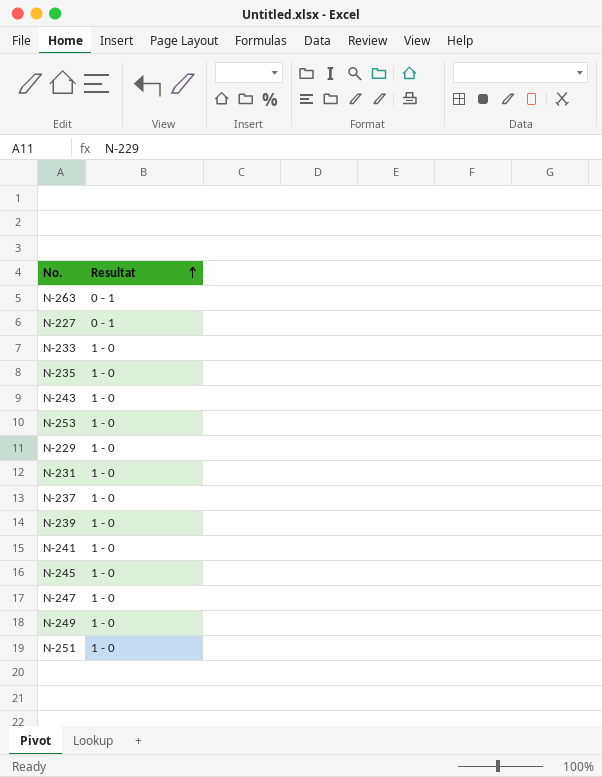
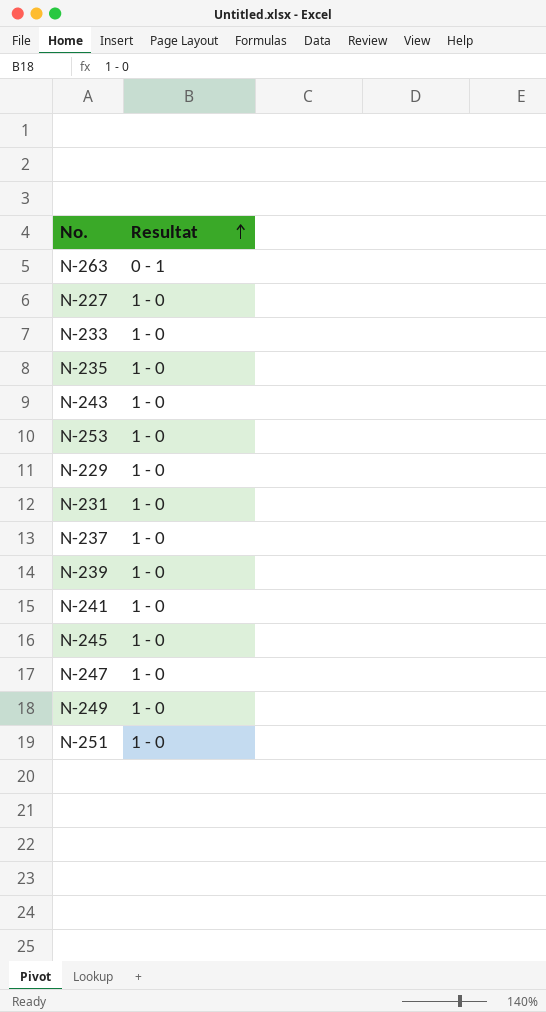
N-227 | Resultat: 0 - 1 -> 1 - 0

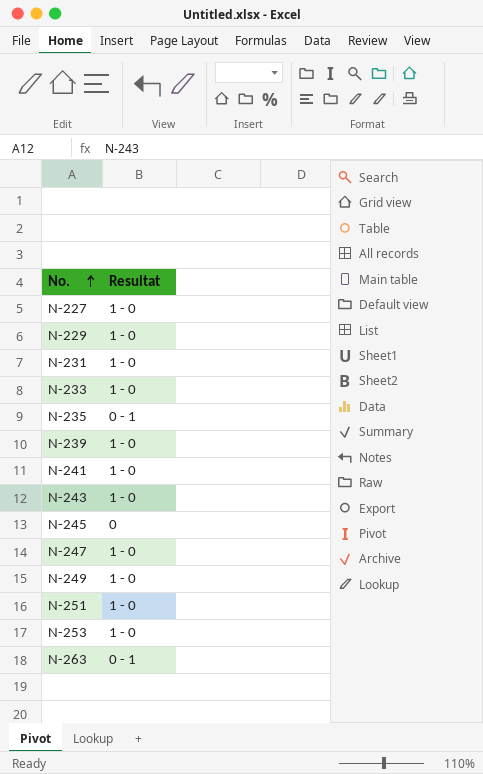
row order: Resultat ascending -> No. ascending
row N-237: 1 - 0 -> none
N-235 | Resultat: 1 - 0 -> 0 - 1
N-245 | Resultat: 1 - 0 -> 0

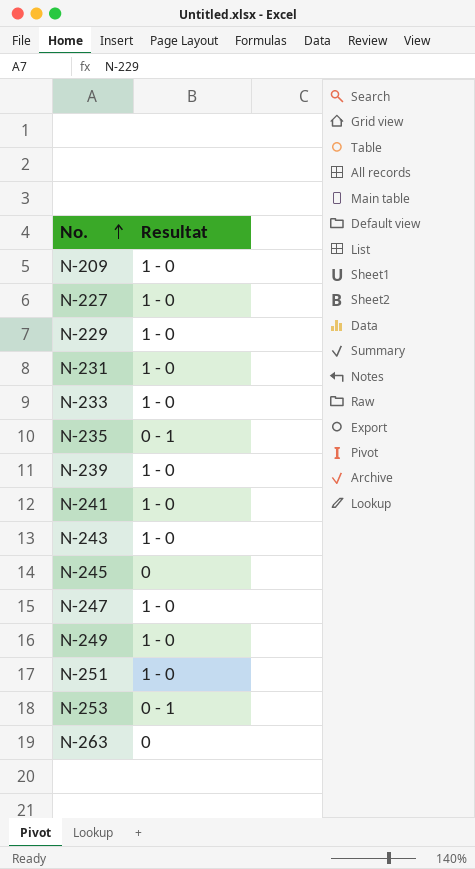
row N-209: none -> 1 - 0
N-253 | Resultat: 1 - 0 -> 0 - 1
N-263 | Resultat: 0 - 1 -> 0

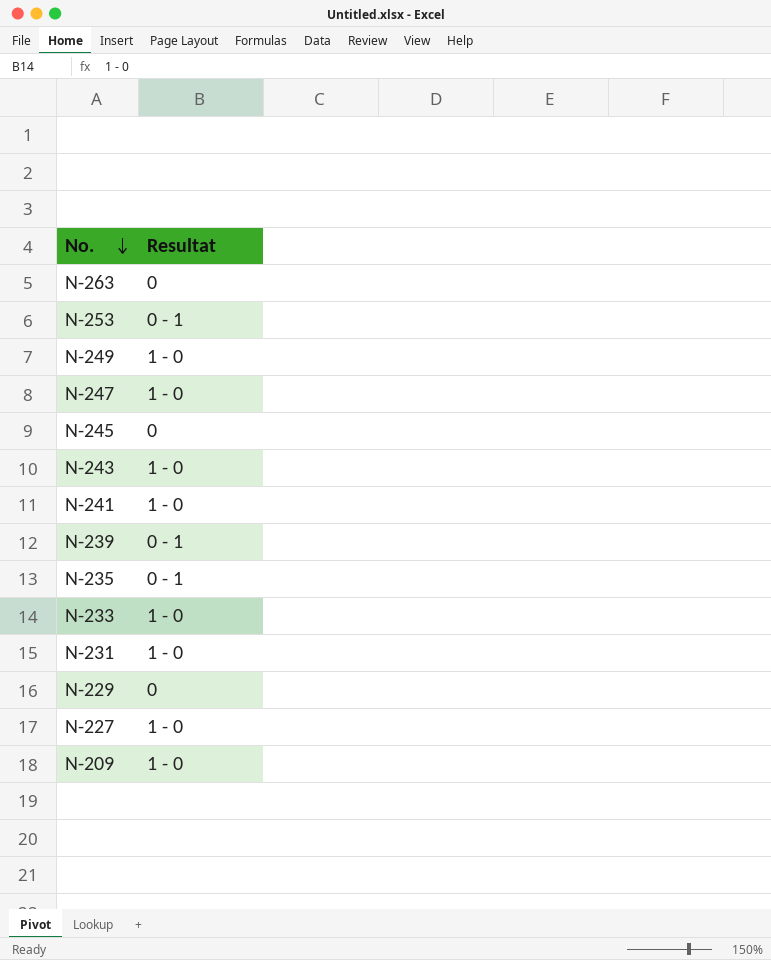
row order: No. ascending -> No. descending
row N-251: 1 - 0 -> none
N-239 | Resultat: 1 - 0 -> 0 - 1
N-229 | Resultat: 1 - 0 -> 0

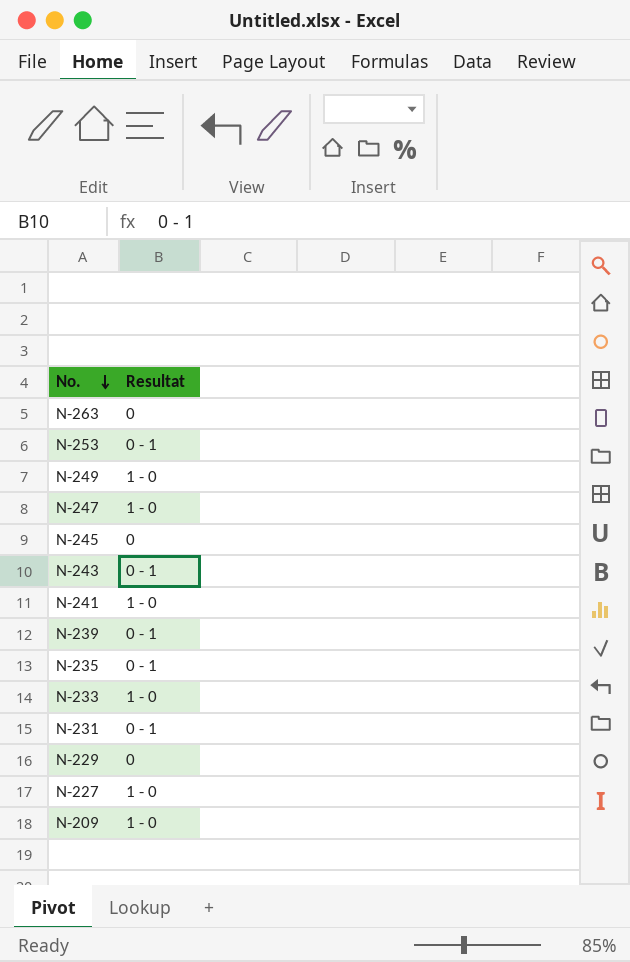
N-243 | Resultat: 1 - 0 -> 0 - 1
N-231 | Resultat: 1 - 0 -> 0 - 1

